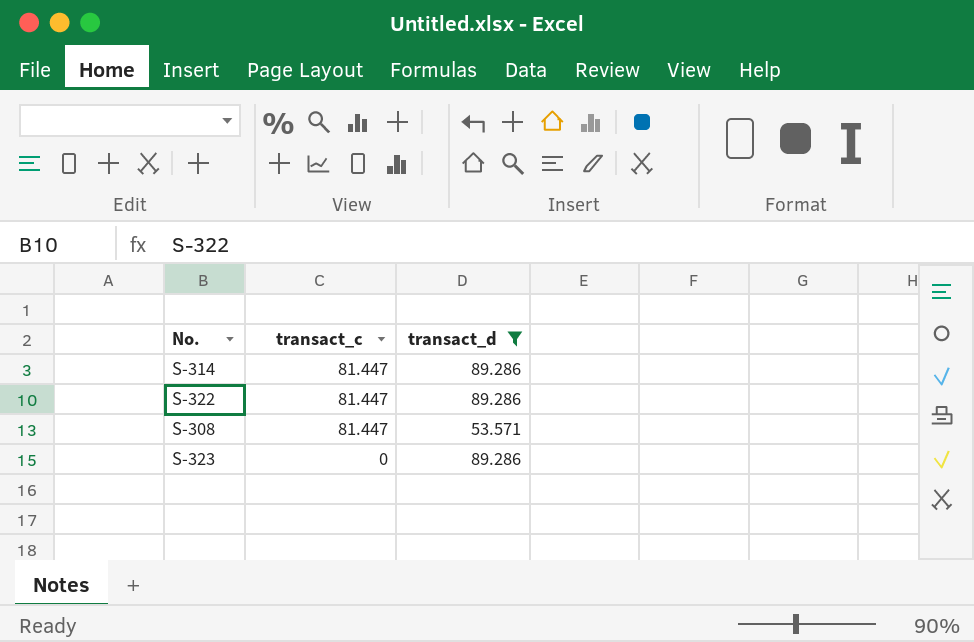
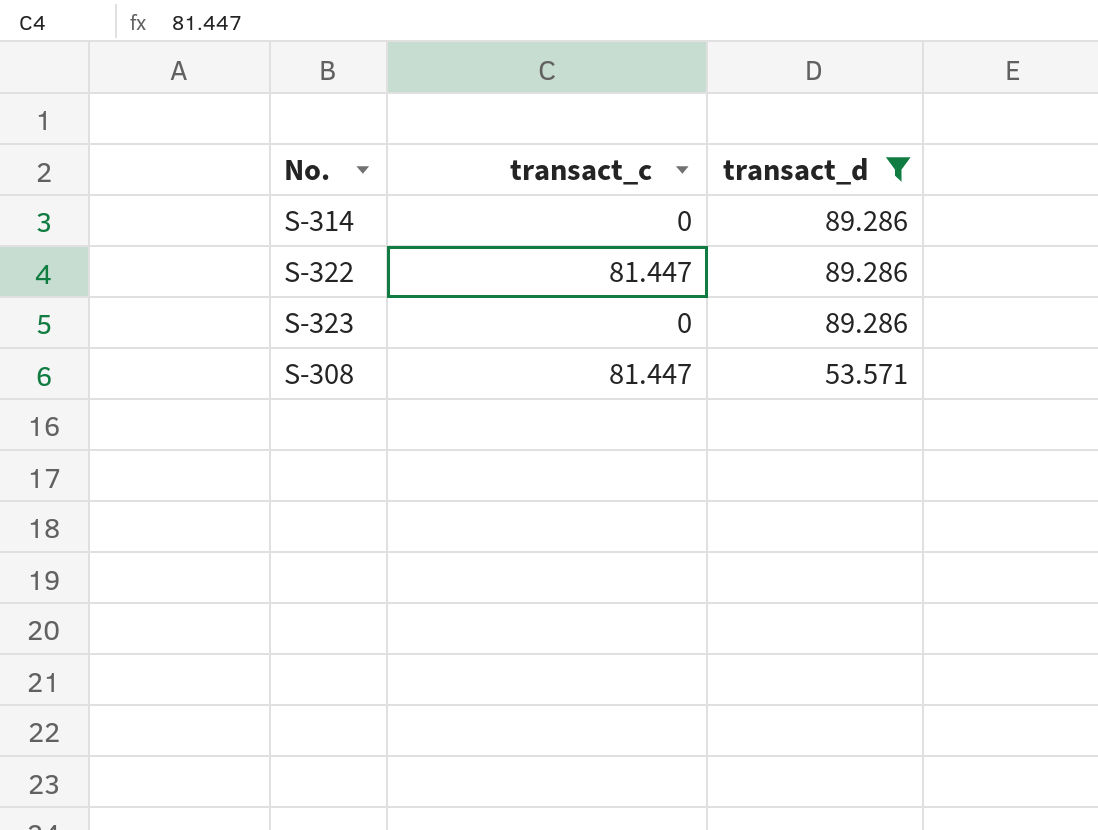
row order: transact_c descending -> transact_d descending
S-314 | transact_c: 81.447 -> 0

